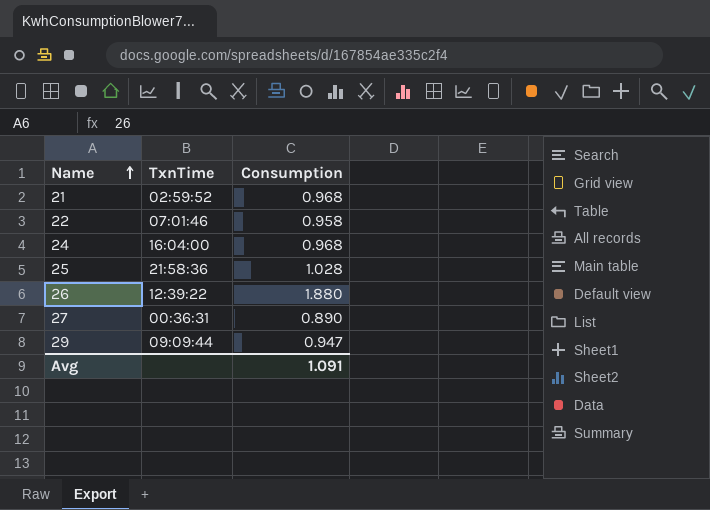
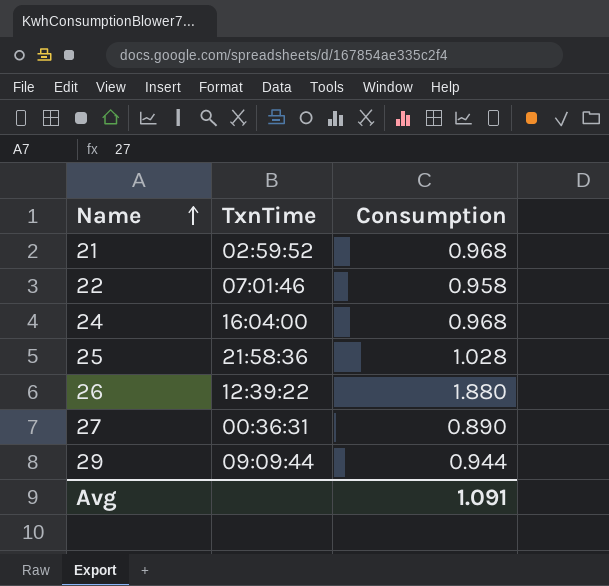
29 | Consumption: 0.947 -> 0.944

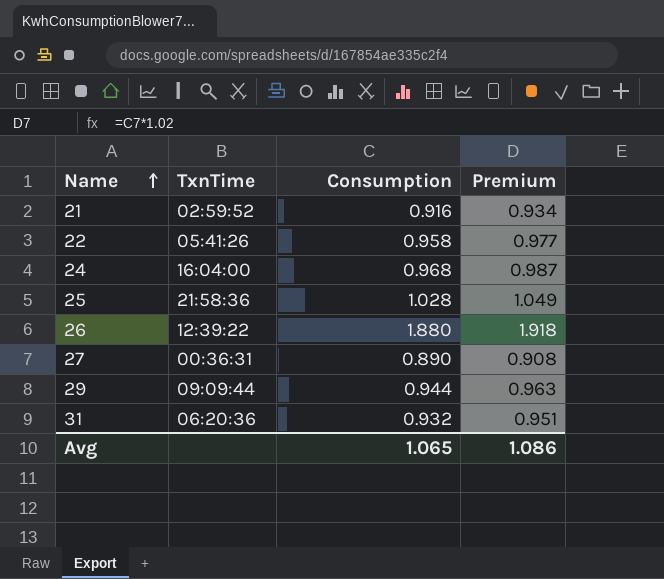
column Premium | formula: none -> [Consumption] * 1.02
21 | Consumption: 0.968 -> 0.916
22 | TxnTime: 07:01:46 -> 05:41:26
row 31: none -> 06:20:36 | 0.932 | 0.951
Avg | Consumption: 1.091 -> 1.065

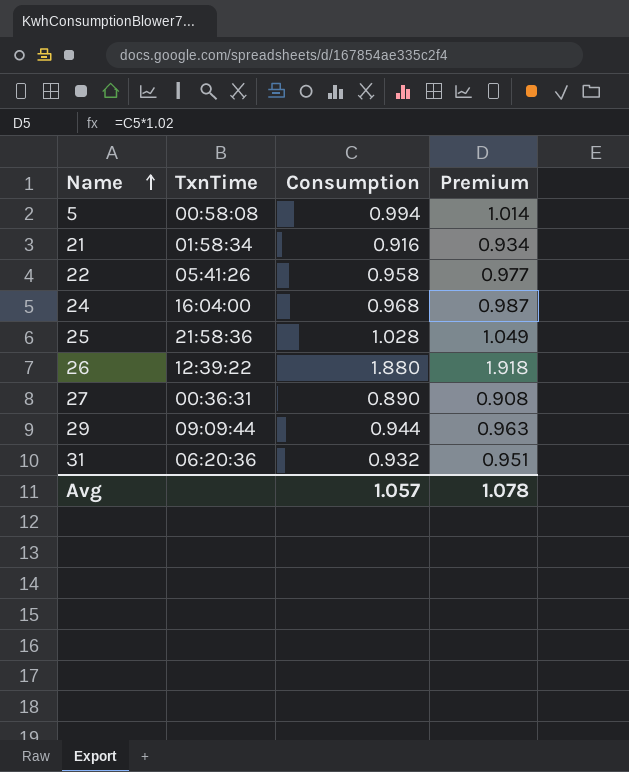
row 5: none -> 00:58:08 | 0.994 | 1.014
21 | TxnTime: 02:59:52 -> 01:58:34
Avg | Consumption: 1.065 -> 1.057
Avg | Premium: 1.086 -> 1.078

